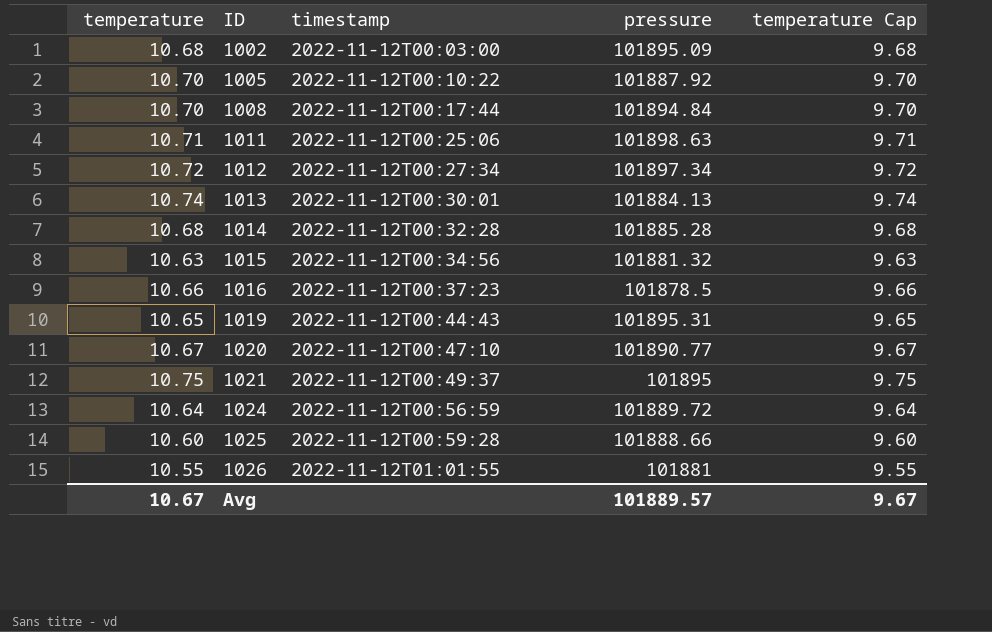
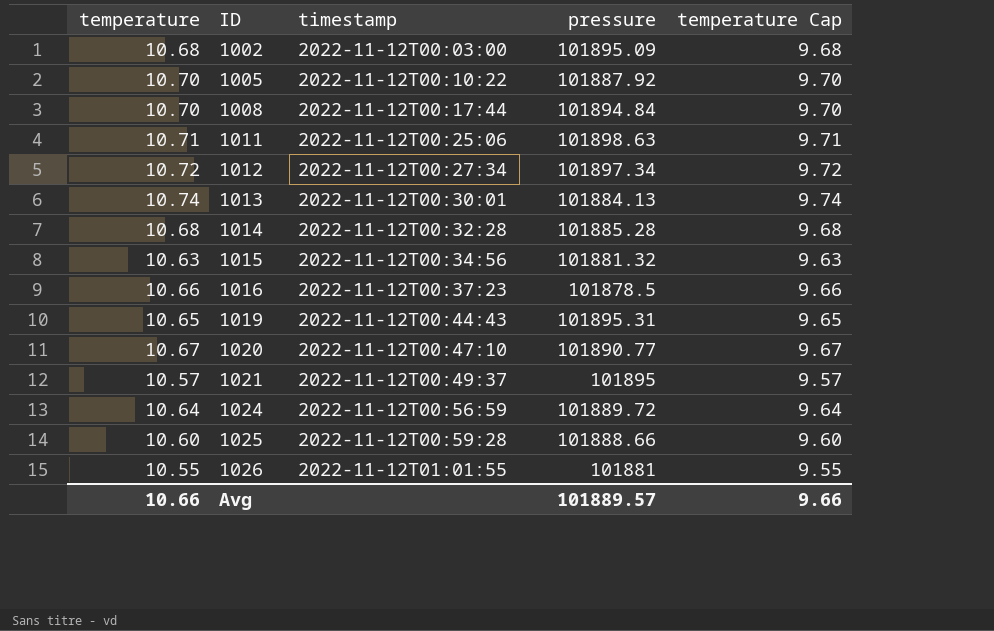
1021 | temperature: 10.75 -> 10.57
1021 | temperature Cap: 9.75 -> 9.57
Avg | temperature: 10.67 -> 10.66
Avg | temperature Cap: 9.67 -> 9.66

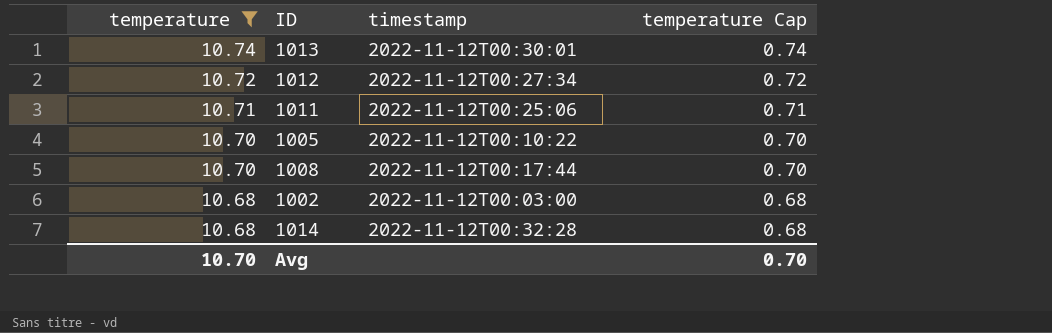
filter: none -> temperature >= 10.68
row order: ID ascending -> temperature descending
column pressure | position: 4 -> none
column temperature Cap | formula: [temperature] - 1 -> [temperature] - 10
Avg | temperature: 10.66 -> 10.70
Avg | temperature Cap: 9.66 -> 0.70

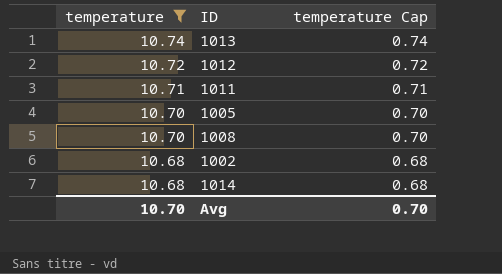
column timestamp | position: 3 -> none

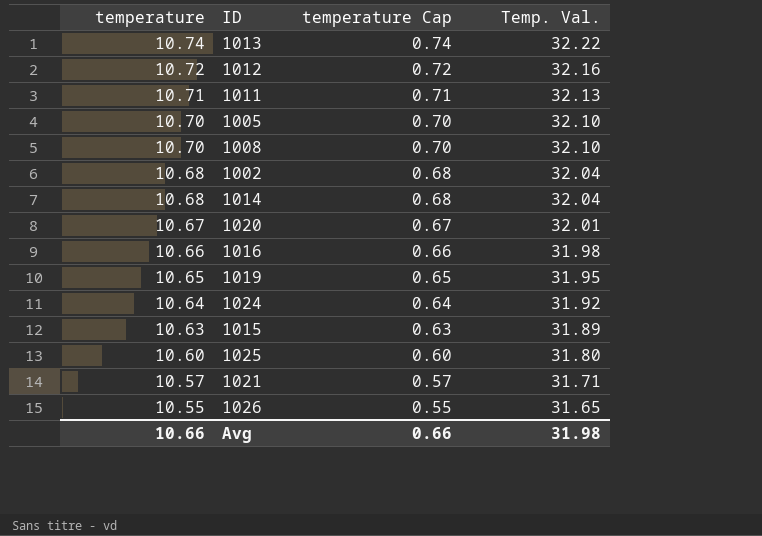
filter: temperature >= 10.68 -> none
column Temp. Val. | formula: none -> [temperature] * 3
Avg | temperature: 10.70 -> 10.66
Avg | temperature Cap: 0.70 -> 0.66

